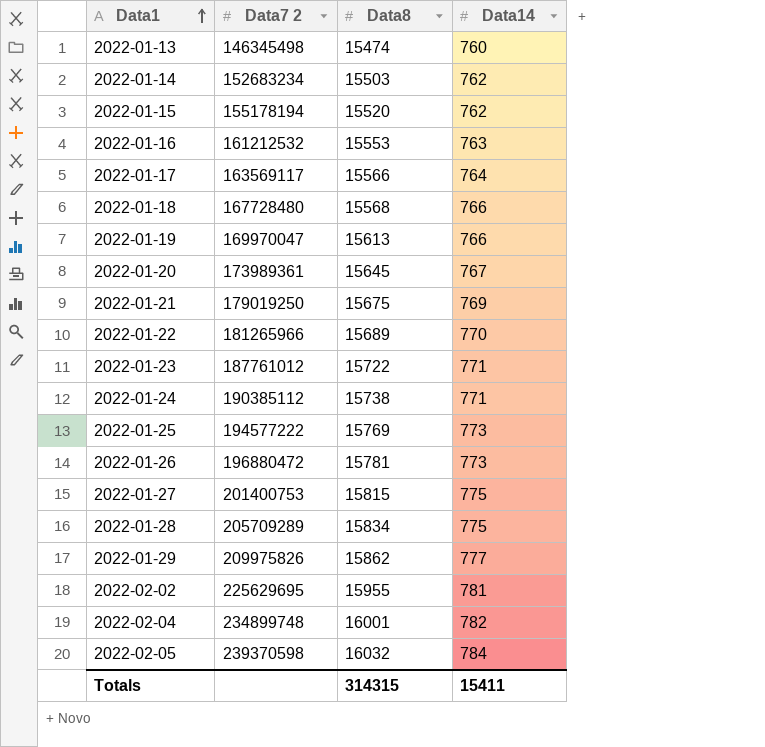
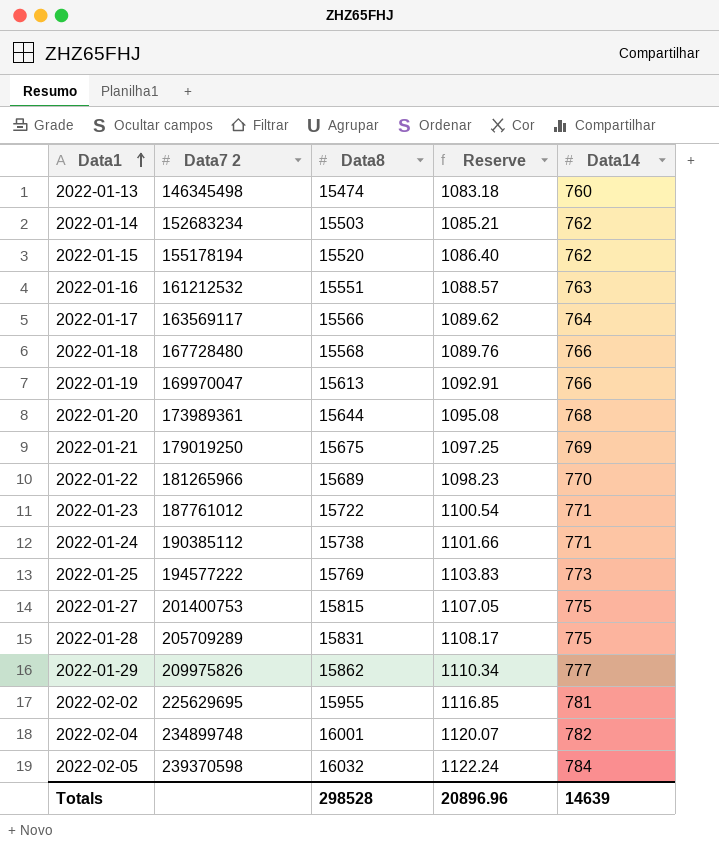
column Reserve | formula: none -> [Data8] * 0.07
row 2022-01-26: 196880472 | 15781 | 773 -> none
2022-01-16 | Data8: 15553 -> 15551
2022-01-20 | Data8: 15645 -> 15644
2022-01-20 | Data14: 767 -> 768
2022-01-28 | Data8: 15834 -> 15831
Totals | Data8: 314315 -> 298528
Totals | Data14: 15411 -> 14639

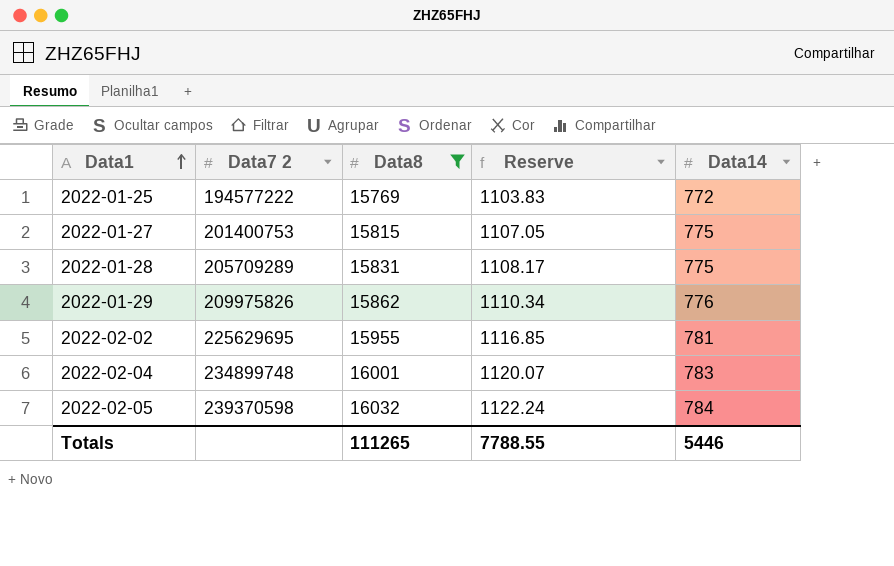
filter: none -> Data8 >= 15769
2022-01-25 | Data14: 773 -> 772
2022-01-29 | Data14: 777 -> 776
2022-02-04 | Data14: 782 -> 783
Totals | Data8: 298528 -> 111265
Totals | Reserve: 20896.96 -> 7788.55
Totals | Data14: 14639 -> 5446

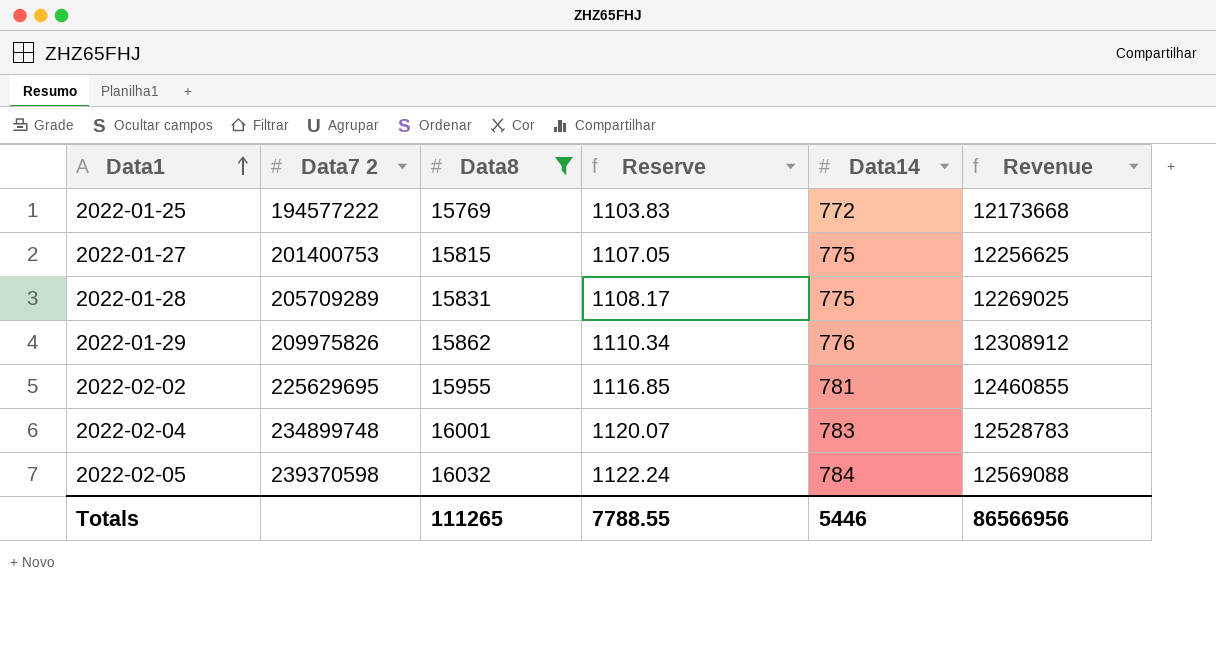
column Revenue | formula: none -> [Data8] * [Data14]

